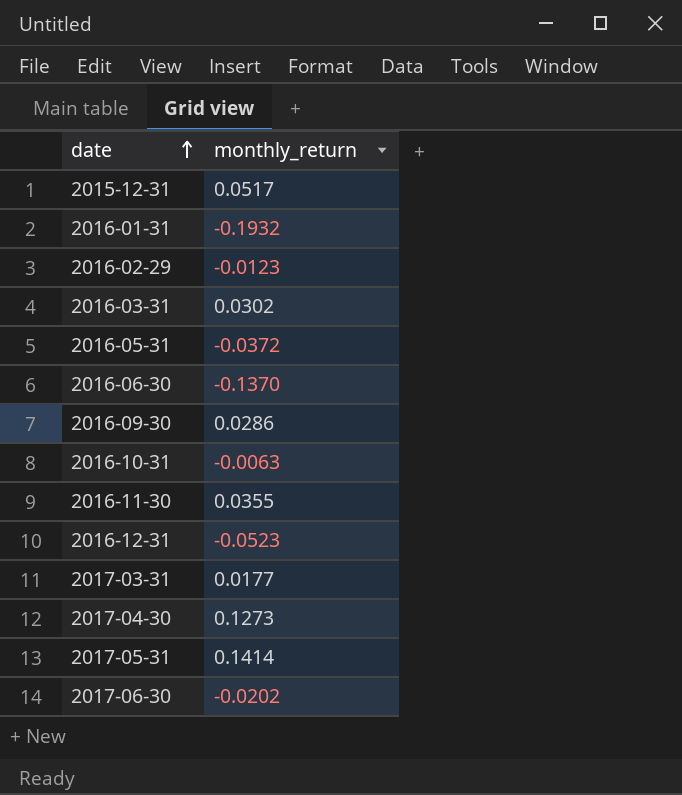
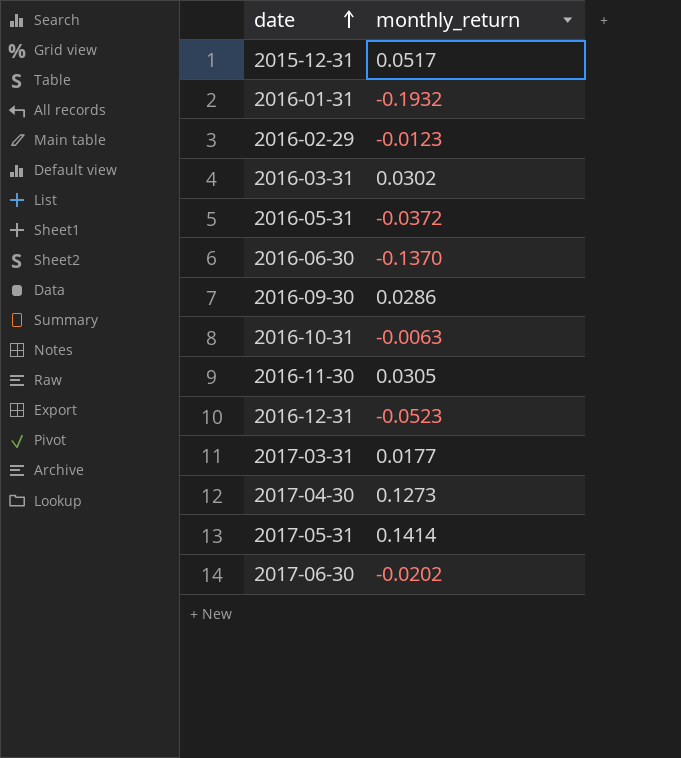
2016-11-30 | monthly_return: 0.0355 -> 0.0305

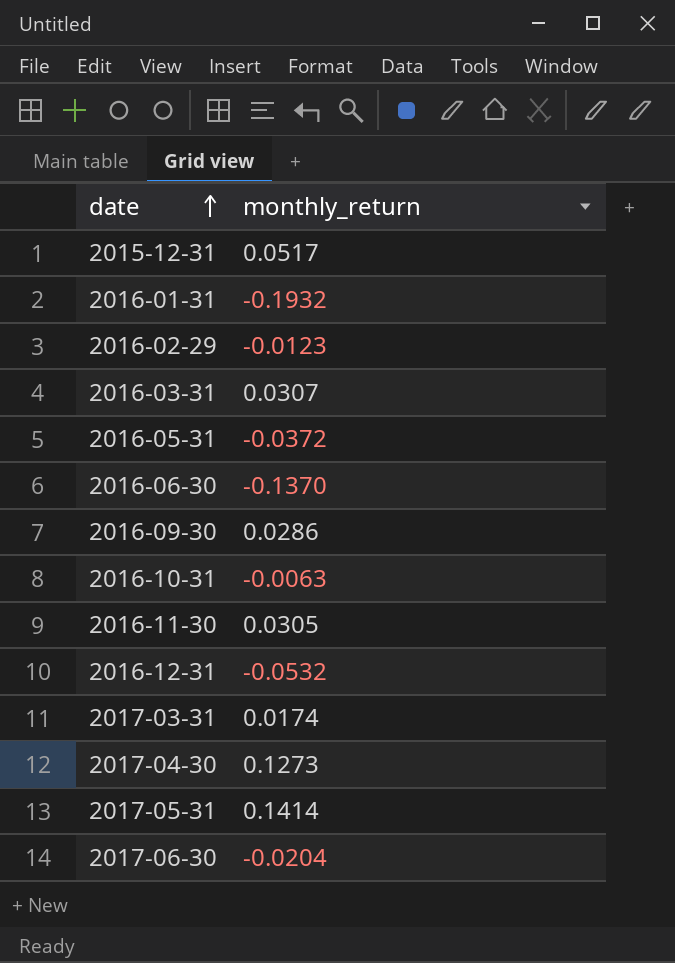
2016-03-31 | monthly_return: 0.0302 -> 0.0307
2016-12-31 | monthly_return: -0.0523 -> -0.0532
2017-03-31 | monthly_return: 0.0177 -> 0.0174
2017-06-30 | monthly_return: -0.0202 -> -0.0204

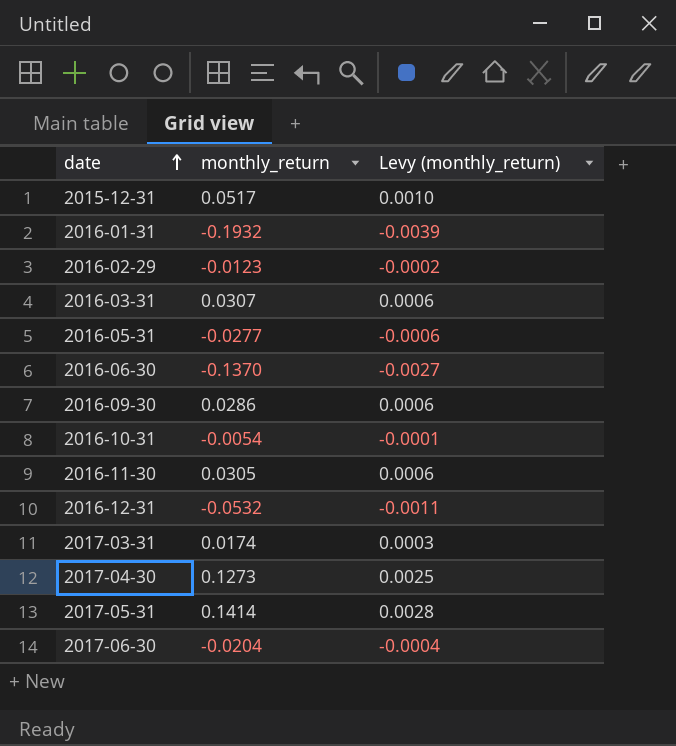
column Levy (monthly_return) | formula: none -> [monthly_return] * 0.02
2016-05-31 | monthly_return: -0.0372 -> -0.0277
2016-10-31 | monthly_return: -0.0063 -> -0.0054

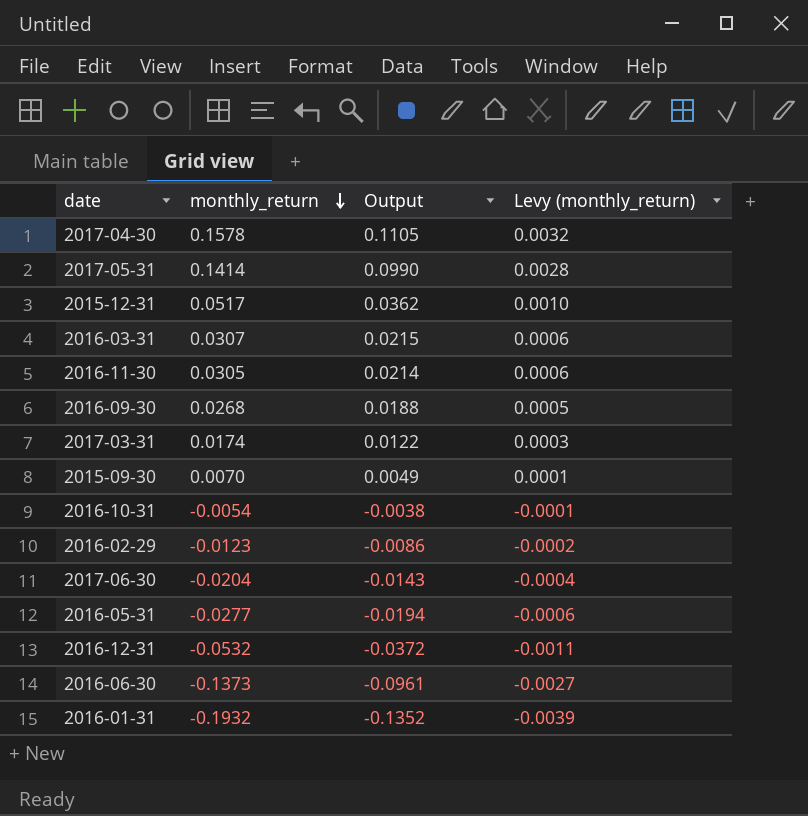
row order: date ascending -> monthly_return descending
column Output | formula: none -> [monthly_return] * 0.7
2017-04-30 | monthly_return: 0.1273 -> 0.1578
2017-04-30 | Levy (monthly_return): 0.0025 -> 0.0032
2016-09-30 | monthly_return: 0.0286 -> 0.0268
2016-09-30 | Levy (monthly_return): 0.0006 -> 0.0005
row 2015-09-30: none -> 0.0070 | 0.0049 | 0.0001
2016-06-30 | monthly_return: -0.1370 -> -0.1373

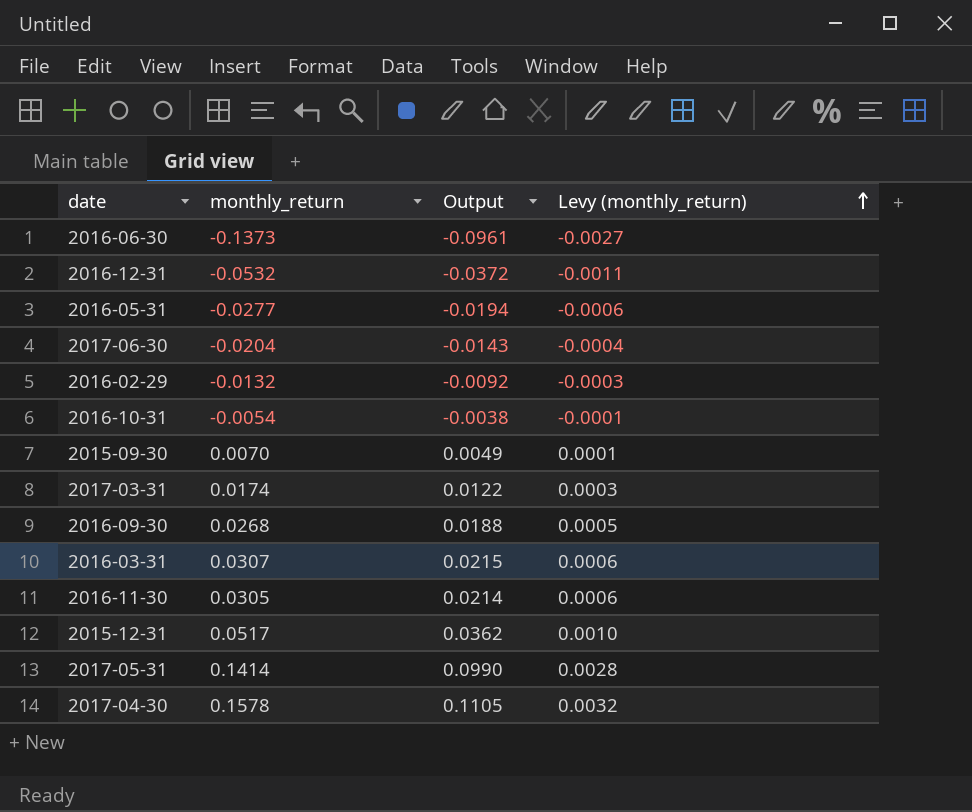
row order: monthly_return descending -> Levy (monthly_return) ascending
row 2016-01-31: -0.1932 | -0.1352 | -0.0039 -> none
2016-02-29 | monthly_return: -0.0123 -> -0.0132
2016-02-29 | Output: -0.0086 -> -0.0092
2016-02-29 | Levy (monthly_return): -0.0002 -> -0.0003

